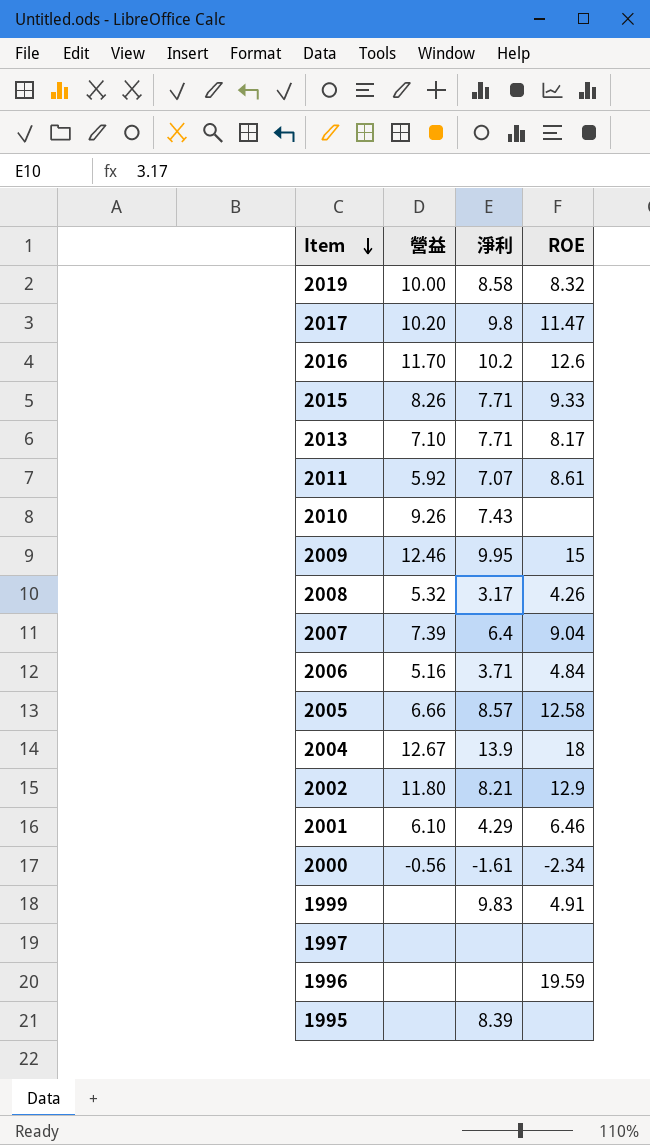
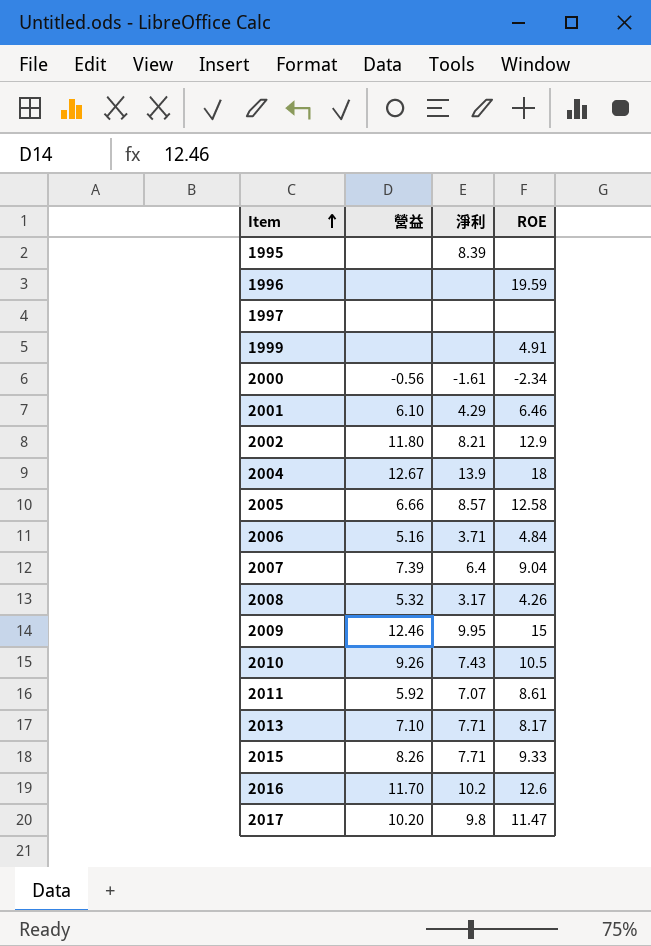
row order: Item descending -> Item ascending
row 2019: 10.00 | 8.58 | 8.32 -> none
1999 | 淨利: 9.83 -> none
2010 | ROE: none -> 10.5

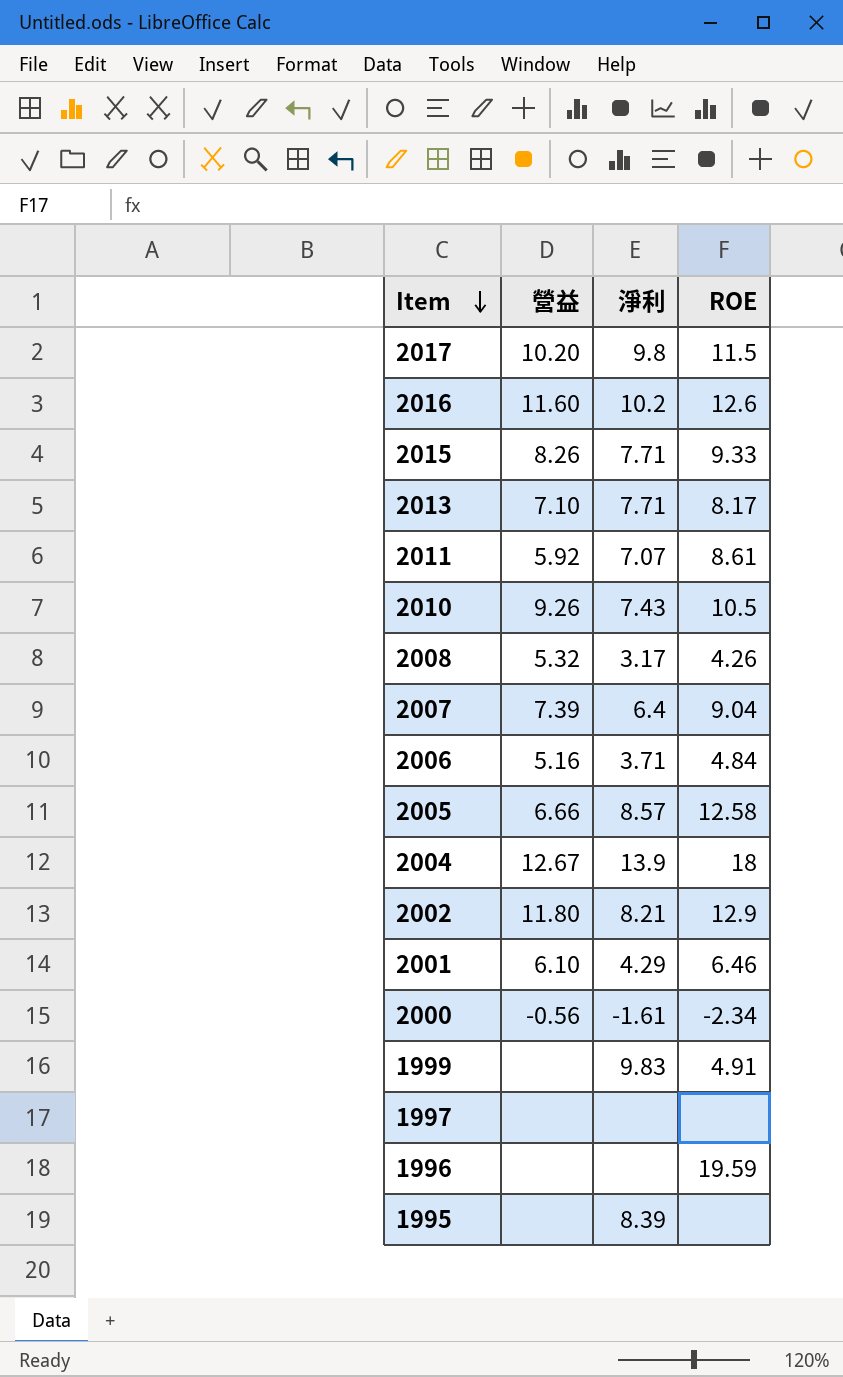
row order: Item ascending -> Item descending
row 2009: 12.46 | 9.95 | 15 -> none
2017 | ROE: 11.47 -> 11.5
2016 | 營益: 11.70 -> 11.60
1999 | 淨利: none -> 9.83

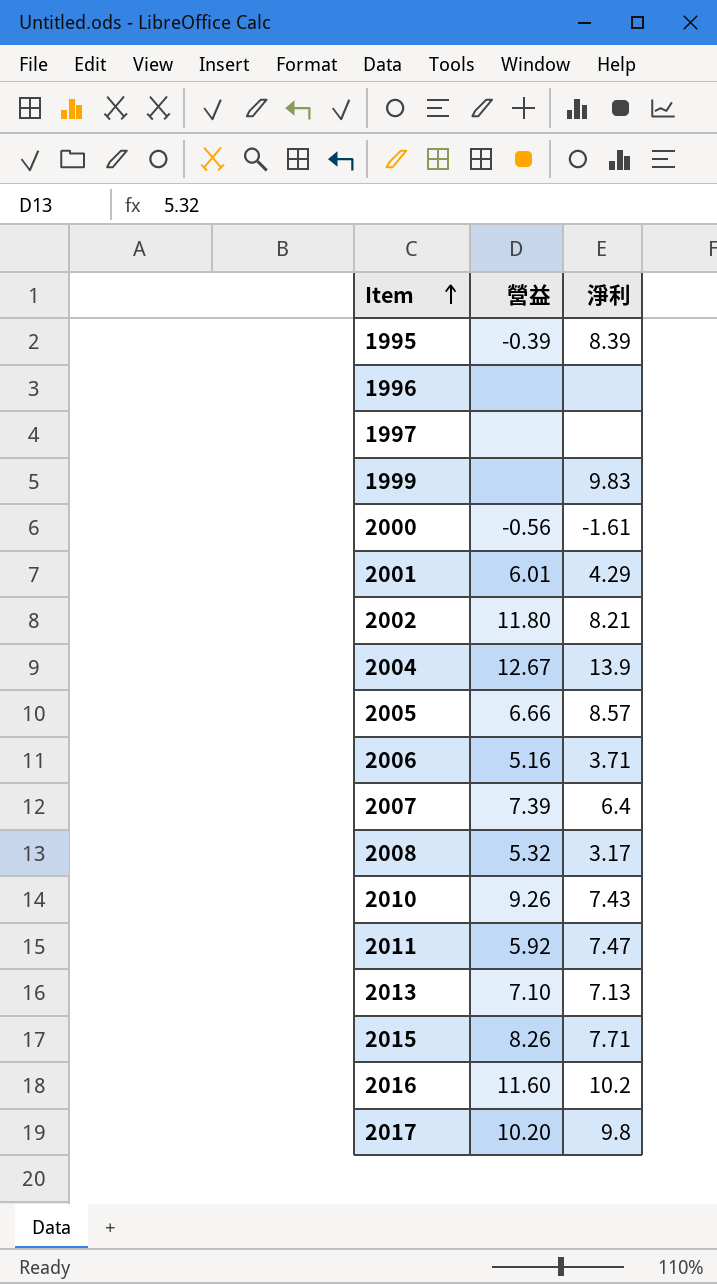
row order: Item descending -> Item ascending
column ROE | position: 4 -> none
1995 | 營益: none -> -0.39
2001 | 營益: 6.10 -> 6.01
2011 | 淨利: 7.07 -> 7.47
2013 | 淨利: 7.71 -> 7.13

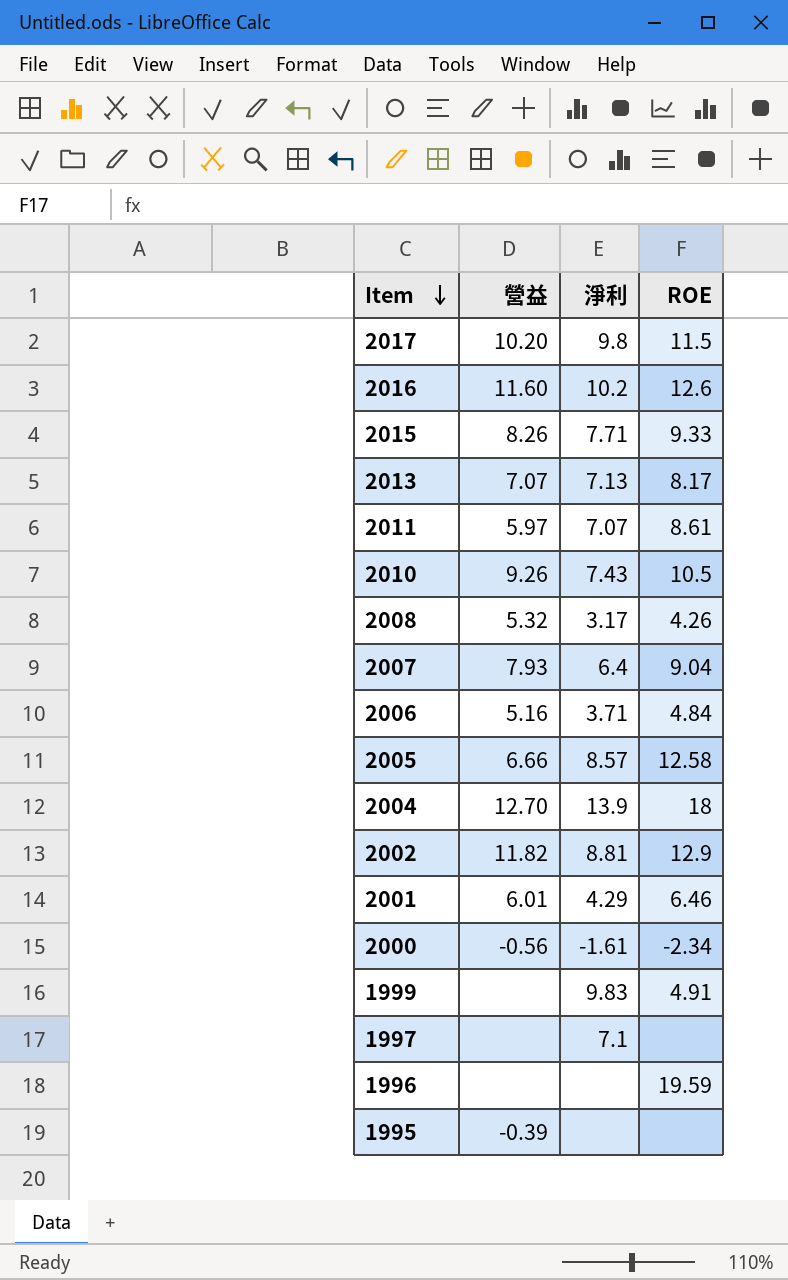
row order: Item ascending -> Item descending
column ROE | position: none -> 4
2013 | 營益: 7.10 -> 7.07
2011 | 營益: 5.92 -> 5.97
2011 | 淨利: 7.47 -> 7.07
2007 | 營益: 7.39 -> 7.93
2004 | 營益: 12.67 -> 12.70
2002 | 營益: 11.80 -> 11.82
2002 | 淨利: 8.21 -> 8.81
1997 | 淨利: none -> 7.1
1995 | 淨利: 8.39 -> none

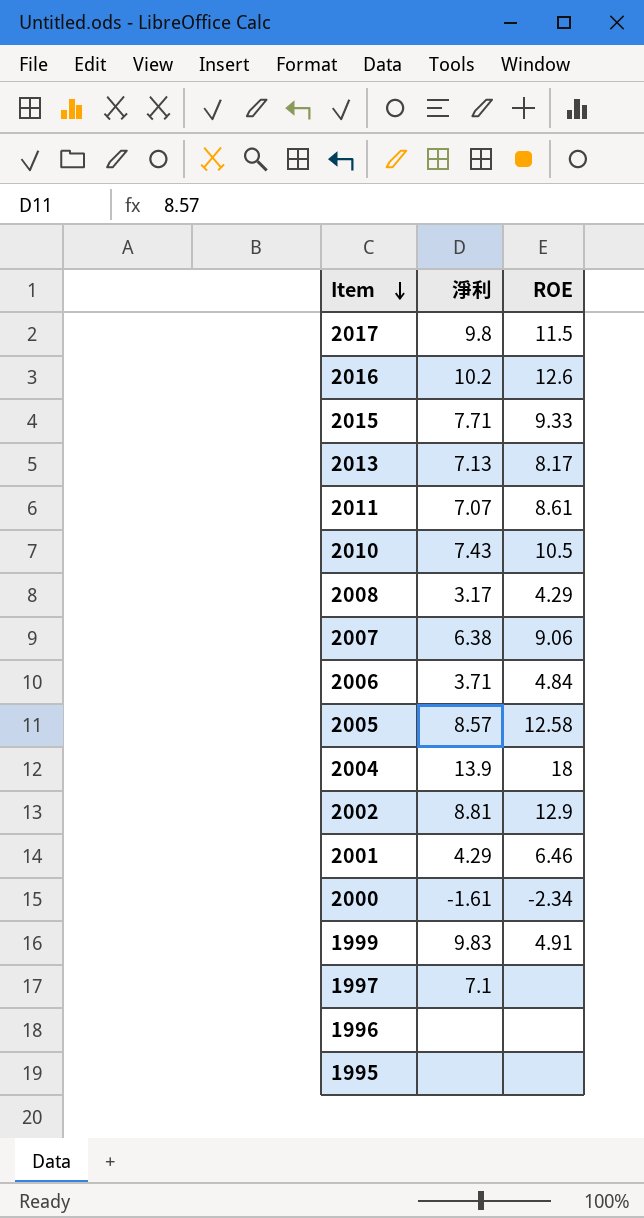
column 營益 | position: 2 -> none
2008 | ROE: 4.26 -> 4.29
2007 | 淨利: 6.4 -> 6.38
2007 | ROE: 9.04 -> 9.06
1996 | ROE: 19.59 -> none

